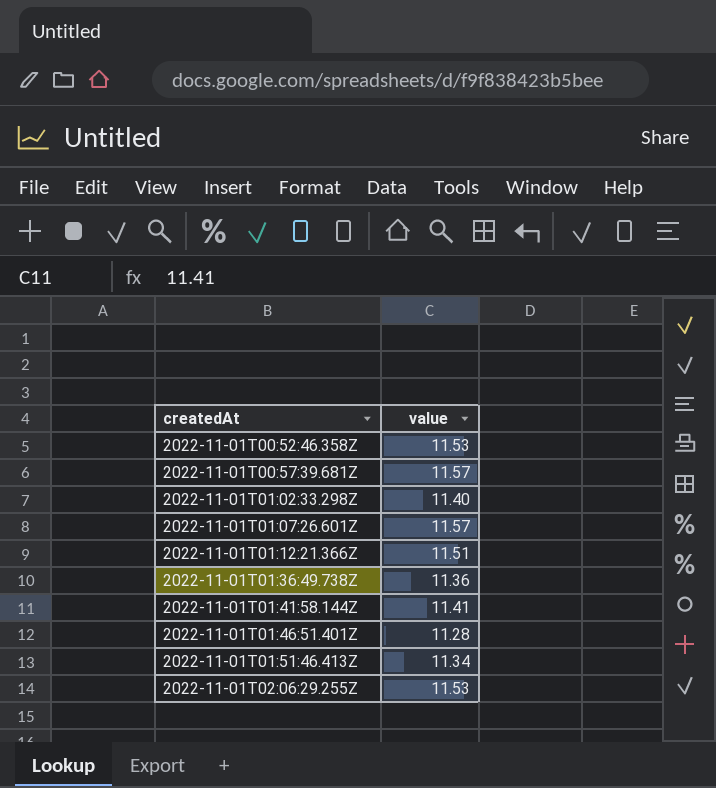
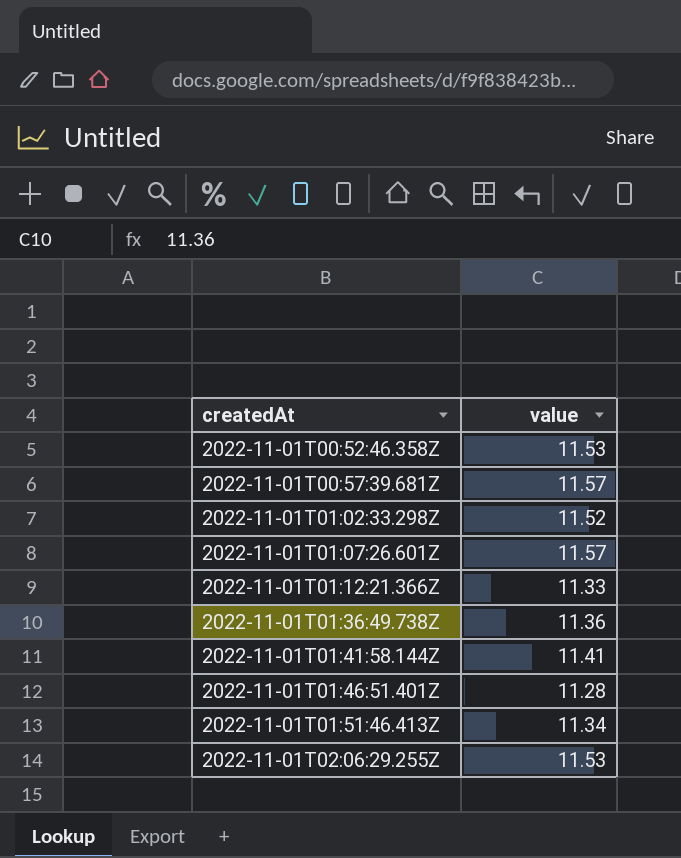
2022-11-01T01:02:33.298Z | value: 11.40 -> 11.52
2022-11-01T01:12:21.366Z | value: 11.51 -> 11.33

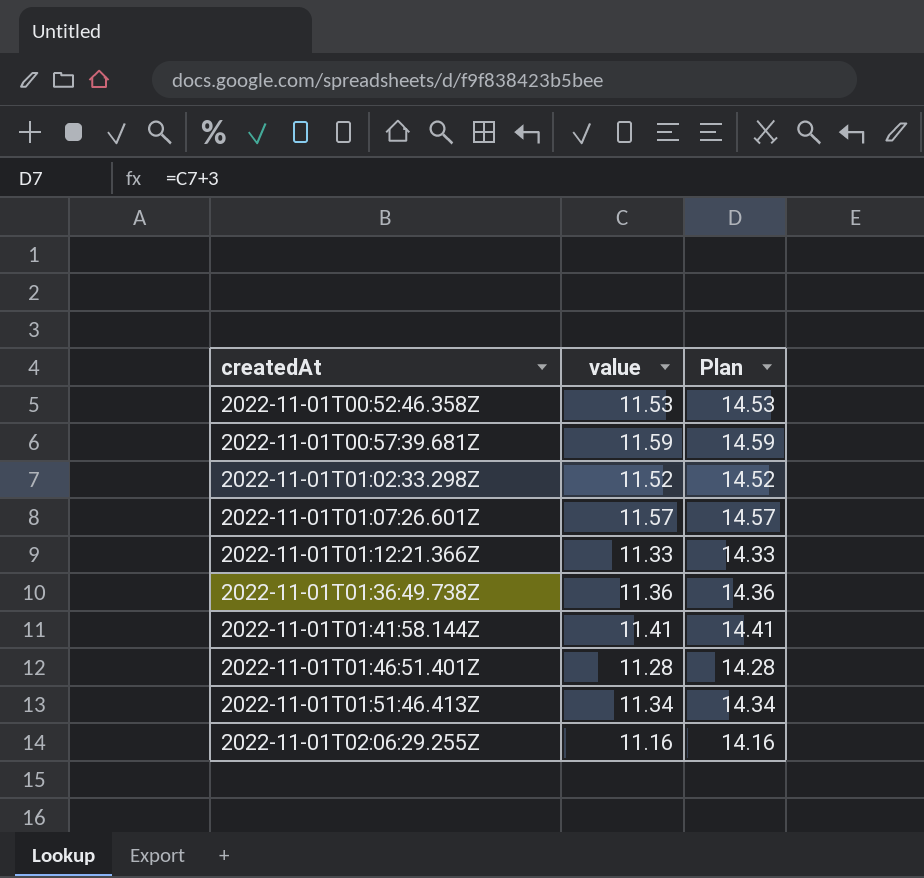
column Plan | formula: none -> [value] + 3
2022-11-01T00:57:39.681Z | value: 11.57 -> 11.59
2022-11-01T02:06:29.255Z | value: 11.53 -> 11.16

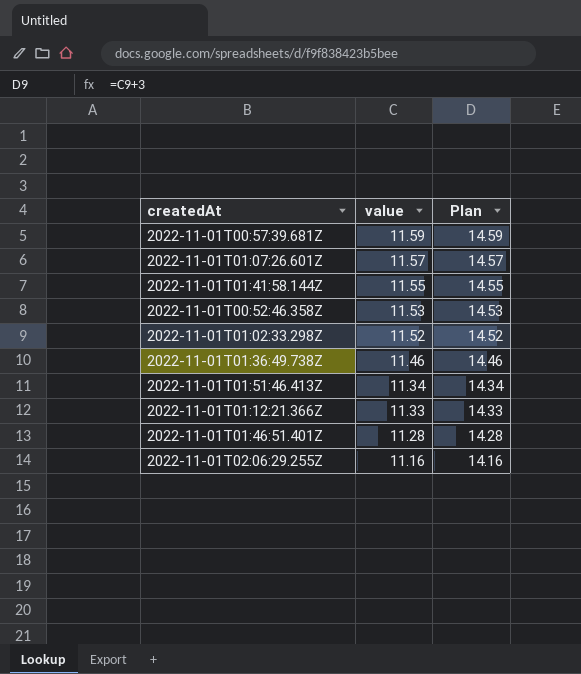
row order: createdAt ascending -> value descending
2022-11-01T01:41:58.144Z | value: 11.41 -> 11.55
2022-11-01T01:41:58.144Z | Plan: 14.41 -> 14.55
2022-11-01T01:36:49.738Z | value: 11.36 -> 11.46
2022-11-01T01:36:49.738Z | Plan: 14.36 -> 14.46

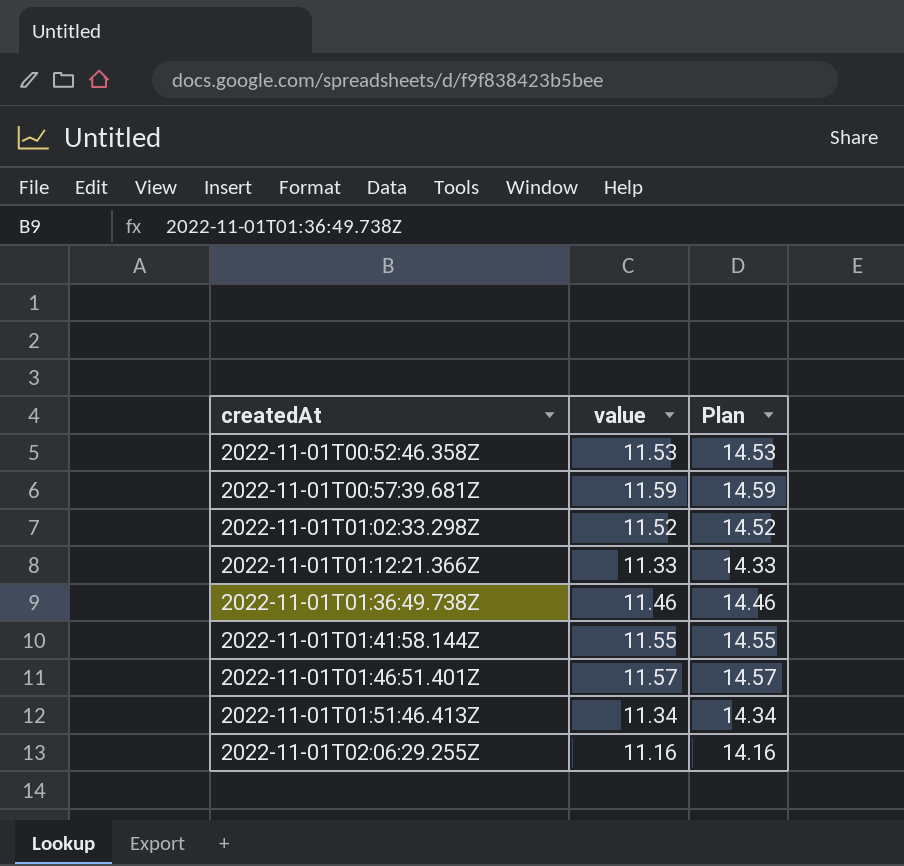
row order: value descending -> createdAt ascending
row 2022-11-01T01:07:26.601Z: 11.57 | 14.57 -> none
2022-11-01T01:46:51.401Z | value: 11.28 -> 11.57
2022-11-01T01:46:51.401Z | Plan: 14.28 -> 14.57

